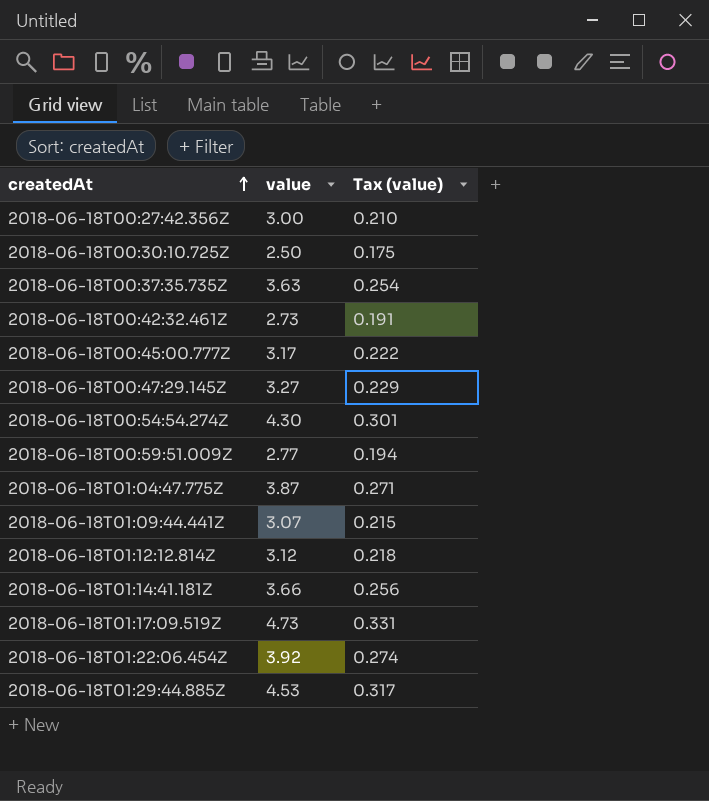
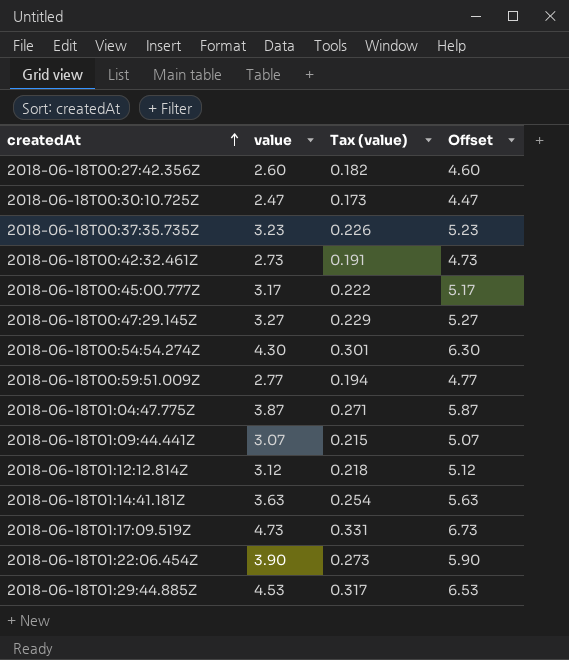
column Offset | formula: none -> [value] + 2
2018-06-18T00:27:42.356Z | value: 3.00 -> 2.60
2018-06-18T00:27:42.356Z | Tax (value): 0.210 -> 0.182
2018-06-18T00:30:10.725Z | value: 2.50 -> 2.47
2018-06-18T00:30:10.725Z | Tax (value): 0.175 -> 0.173
2018-06-18T00:37:35.735Z | value: 3.63 -> 3.23
2018-06-18T00:37:35.735Z | Tax (value): 0.254 -> 0.226
2018-06-18T01:14:41.181Z | value: 3.66 -> 3.63
2018-06-18T01:14:41.181Z | Tax (value): 0.256 -> 0.254
2018-06-18T01:22:06.454Z | value: 3.92 -> 3.90
2018-06-18T01:22:06.454Z | Tax (value): 0.274 -> 0.273

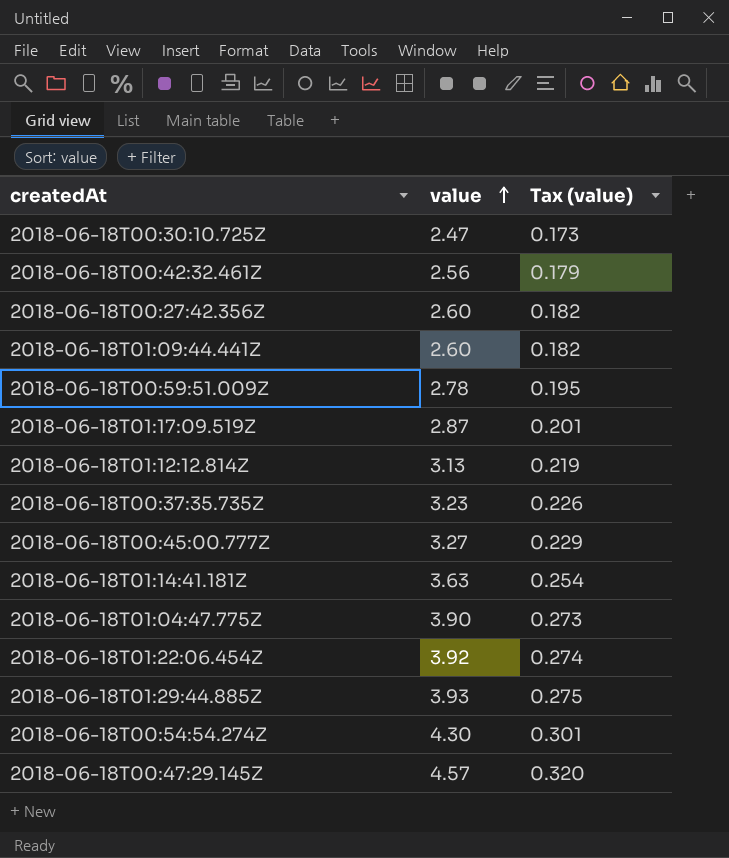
row order: createdAt ascending -> value ascending
column Offset | formula: [value] + 2 -> none
2018-06-18T00:42:32.461Z | value: 2.73 -> 2.56
2018-06-18T00:42:32.461Z | Tax (value): 0.191 -> 0.179
2018-06-18T01:09:44.441Z | value: 3.07 -> 2.60
2018-06-18T01:09:44.441Z | Tax (value): 0.215 -> 0.182
2018-06-18T00:59:51.009Z | value: 2.77 -> 2.78
2018-06-18T00:59:51.009Z | Tax (value): 0.194 -> 0.195
2018-06-18T01:17:09.519Z | value: 4.73 -> 2.87
2018-06-18T01:17:09.519Z | Tax (value): 0.331 -> 0.201
2018-06-18T01:12:12.814Z | value: 3.12 -> 3.13
2018-06-18T01:12:12.814Z | Tax (value): 0.218 -> 0.219
2018-06-18T00:45:00.777Z | value: 3.17 -> 3.27
2018-06-18T00:45:00.777Z | Tax (value): 0.222 -> 0.229
2018-06-18T01:04:47.775Z | value: 3.87 -> 3.90
2018-06-18T01:04:47.775Z | Tax (value): 0.271 -> 0.273
2018-06-18T01:22:06.454Z | value: 3.90 -> 3.92
2018-06-18T01:22:06.454Z | Tax (value): 0.273 -> 0.274
2018-06-18T01:29:44.885Z | value: 4.53 -> 3.93
2018-06-18T01:29:44.885Z | Tax (value): 0.317 -> 0.275
2018-06-18T00:47:29.145Z | value: 3.27 -> 4.57
2018-06-18T00:47:29.145Z | Tax (value): 0.229 -> 0.320

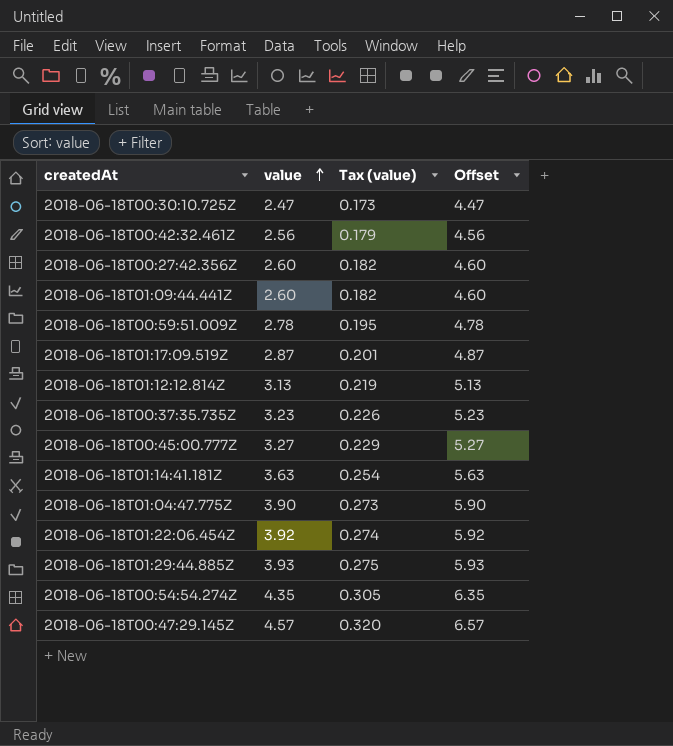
column Offset | formula: none -> [value] + 2
2018-06-18T00:54:54.274Z | value: 4.30 -> 4.35
2018-06-18T00:54:54.274Z | Tax (value): 0.301 -> 0.305

